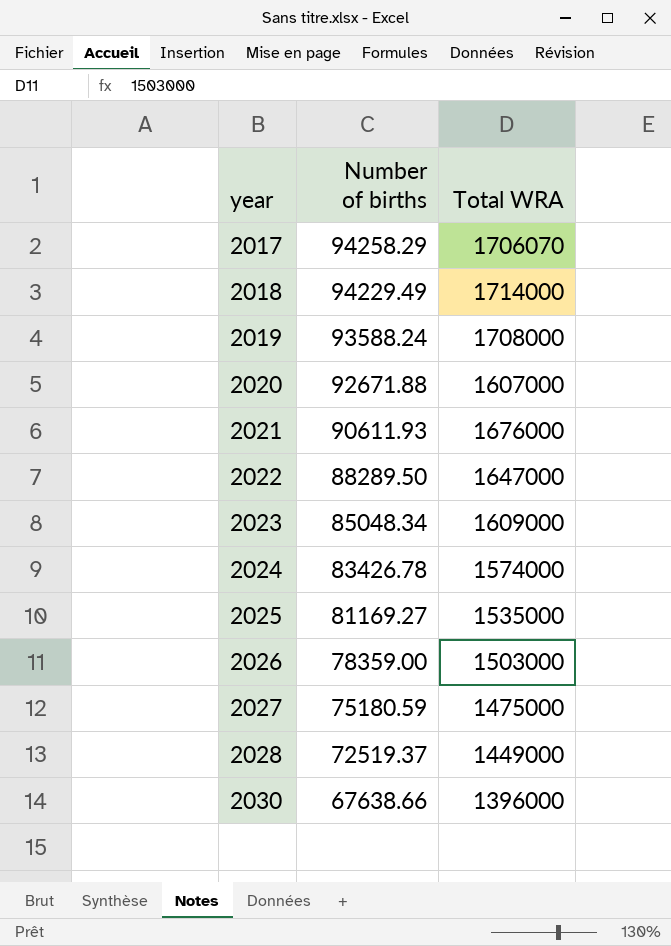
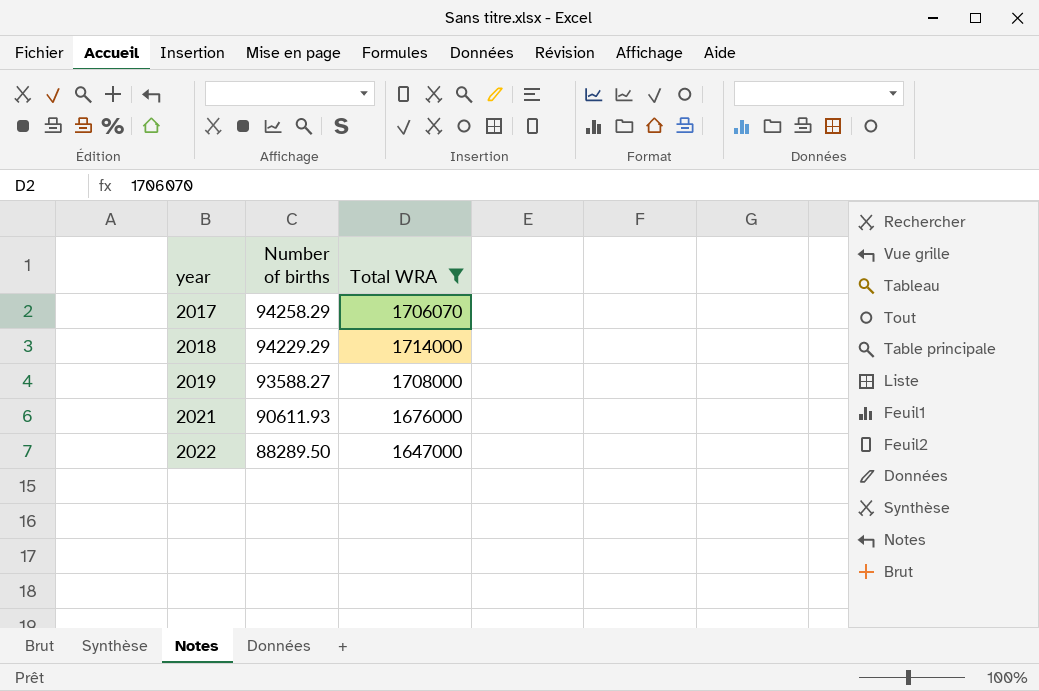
filter: none -> Total WRA >= 1647000
2018 | Number of births: 94229.49 -> 94229.29
2019 | Number of births: 93588.24 -> 93588.27

